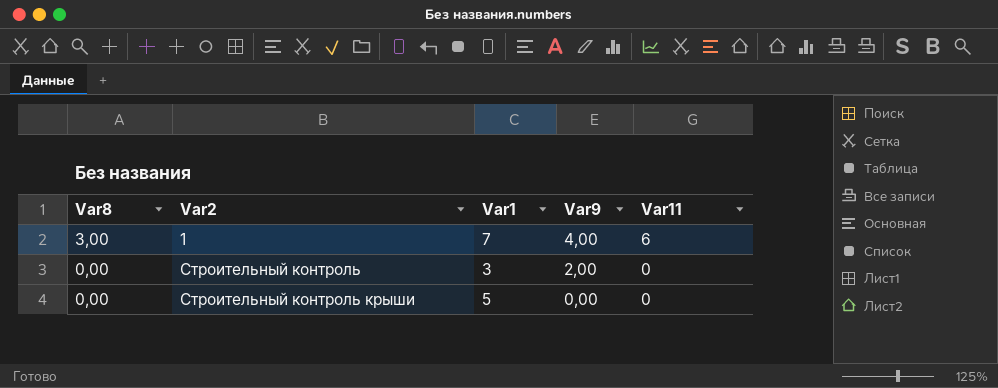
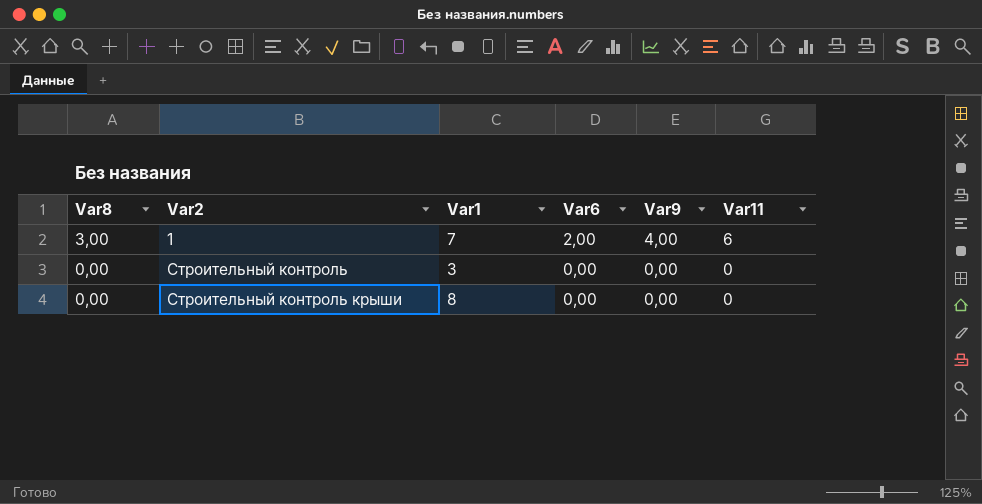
column Var6 | position: none -> 4
Строительный контроль | Var9: 2,00 -> 0,00
Строительный контроль крыши | Var1: 5 -> 8

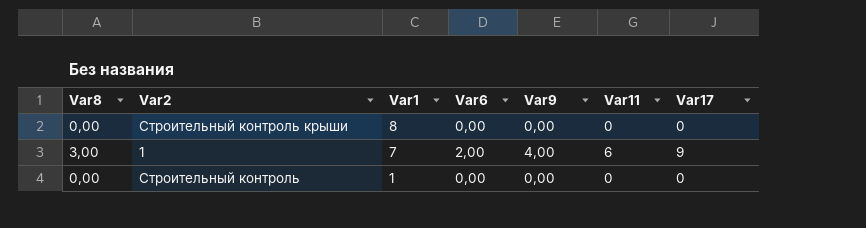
row order: Var8 descending -> Var1 descending
column Var17 | position: none -> 7
Строительный контроль | Var1: 3 -> 1

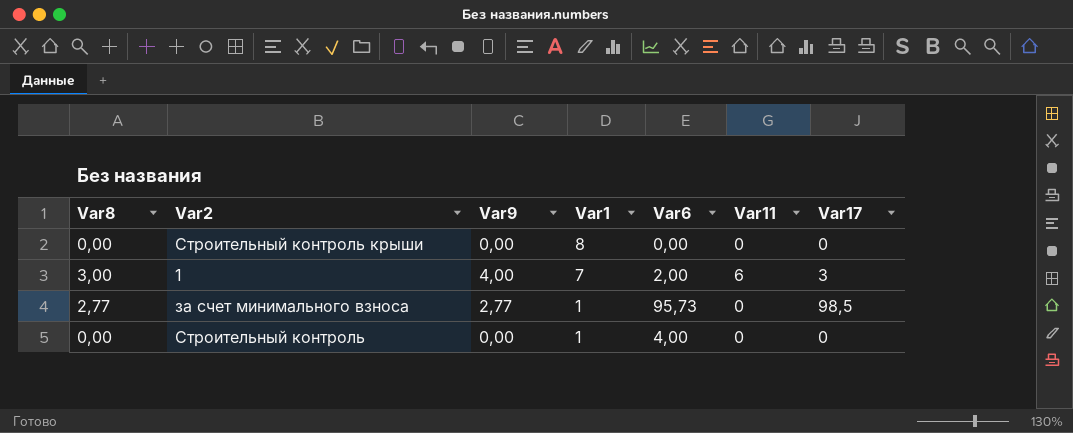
column Var9 | position: 5 -> 3
1 | Var17: 9 -> 3
row за счет минимального взноса: none -> 2,77 | 2,77 | 1 | 95,73 | 0 | 98,5
Строительный контроль | Var6: 0,00 -> 4,00

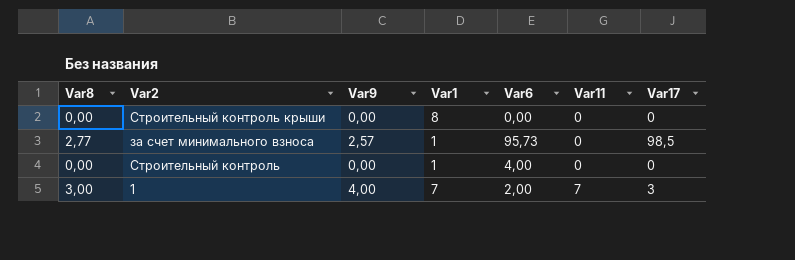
row order: Var1 descending -> Var11 ascending
за счет минимального взноса | Var9: 2,77 -> 2,57
1 | Var11: 6 -> 7

